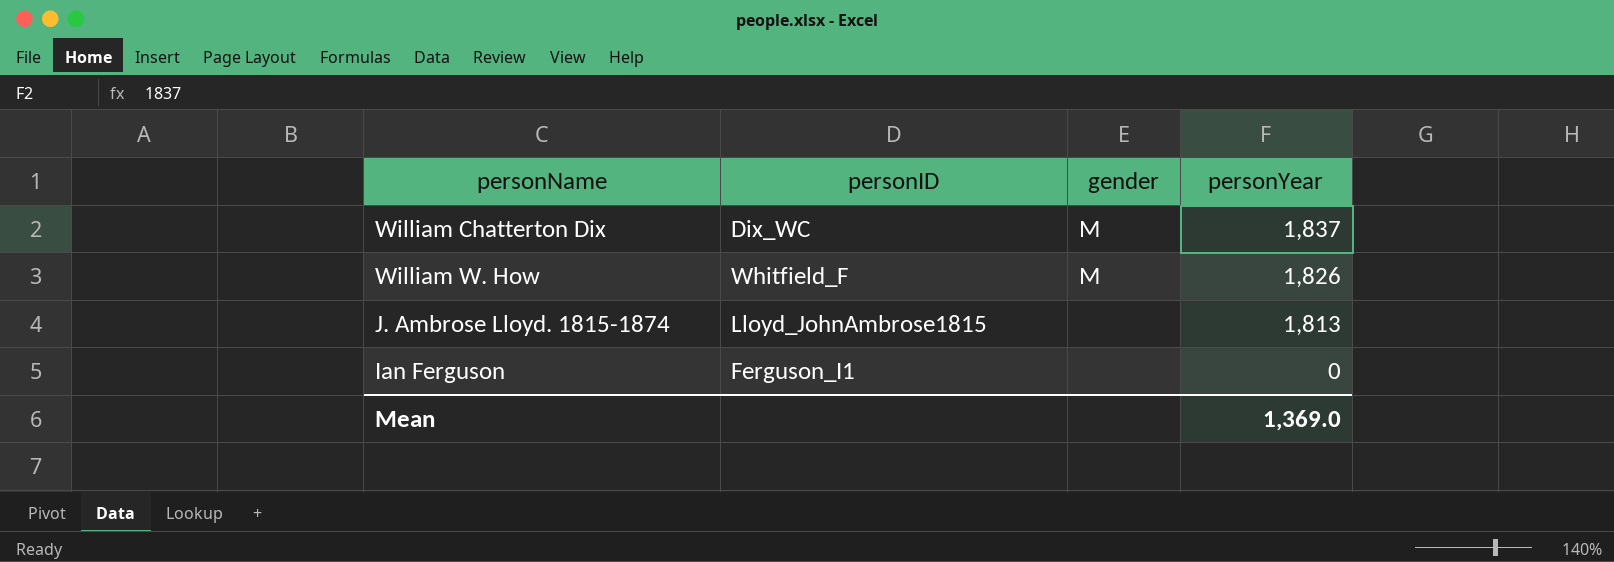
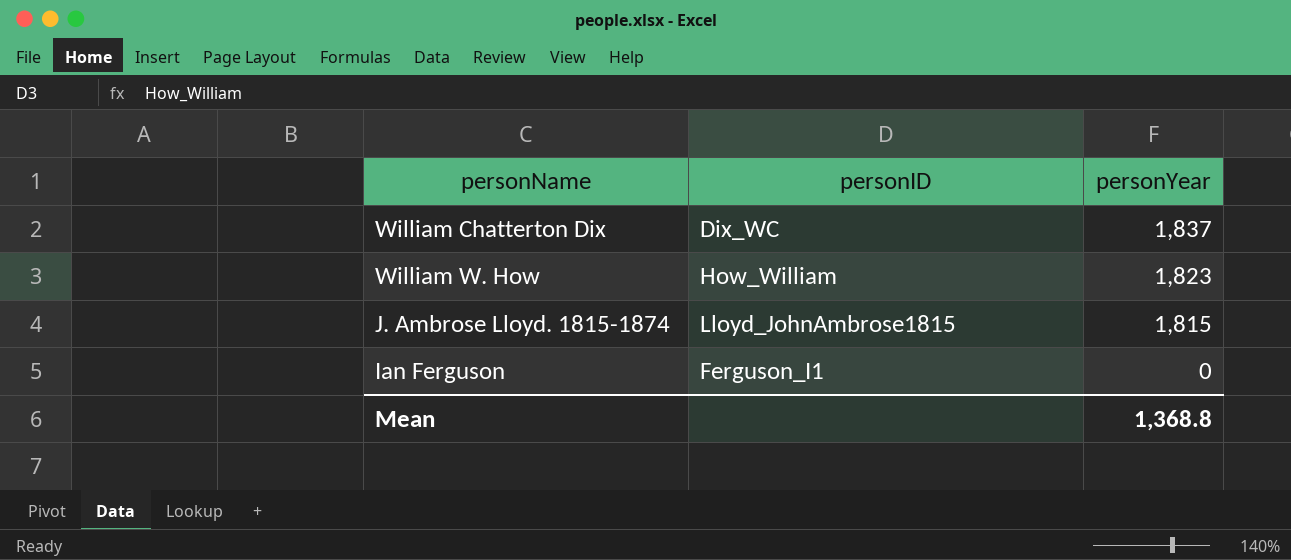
column gender | position: 3 -> none
William W. How | personID: Whitfield_F -> How_William
William W. How | personYear: 1,826 -> 1,823
J. Ambrose Lloyd. 1815-1874 | personYear: 1,813 -> 1,815
Mean | personYear: 1,369.0 -> 1,368.8

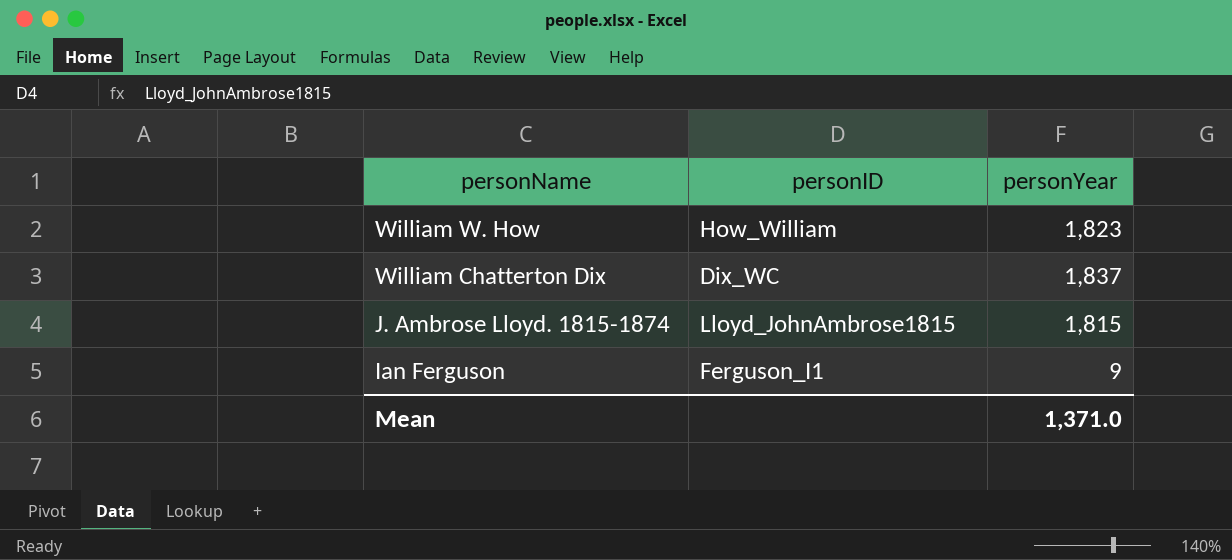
row order: personYear descending -> personName descending
Ian Ferguson | personYear: 0 -> 9
Mean | personYear: 1,368.8 -> 1,371.0

